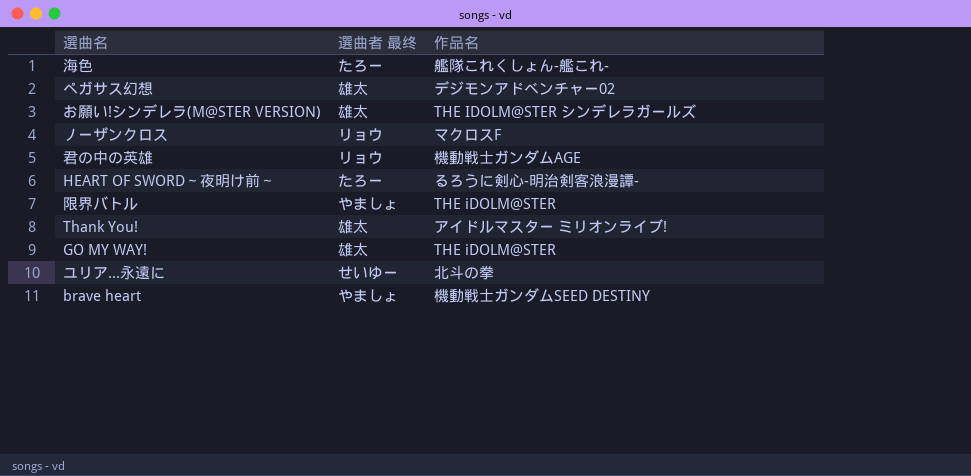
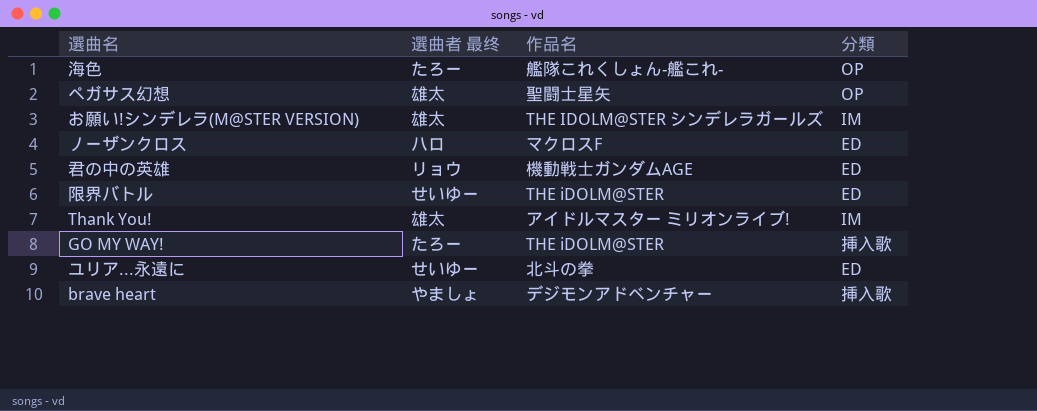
column 分類 | position: none -> 4
row HEART OF SWORD～夜明け前～: たろー | るろうに剣心-明治剣客浪漫譚- -> none
ペガサス幻想 | 作品名: デジモンアドベンチャー02 -> 聖闘士星矢
ノーザンクロス | 選曲者 最终: リョウ -> ハロ
限界バトル | 選曲者 最终: やましょ -> せいゆー
GO MY WAY! | 選曲者 最终: 雄太 -> たろー
brave heart | 作品名: 機動戦士ガンダムSEED DESTINY -> デジモンアドベンチャー

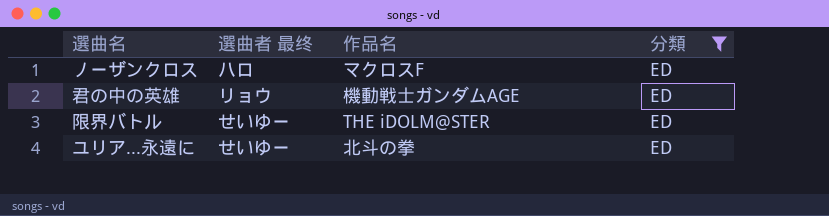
filter: none -> 分類 = ED

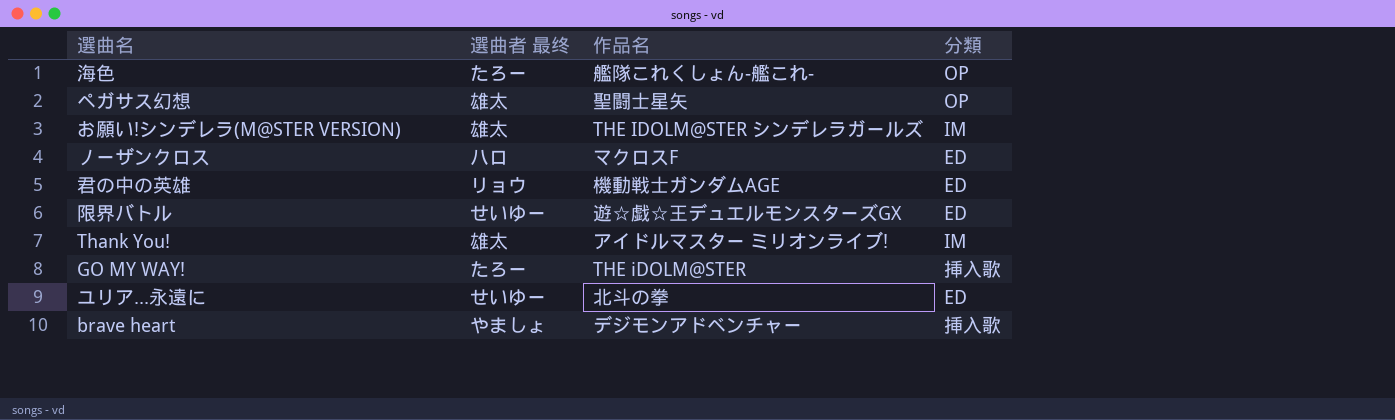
filter: 分類 = ED -> none
限界バトル | 作品名: THE iDOLM@STER -> 遊☆戯☆王デュエルモンスターズGX

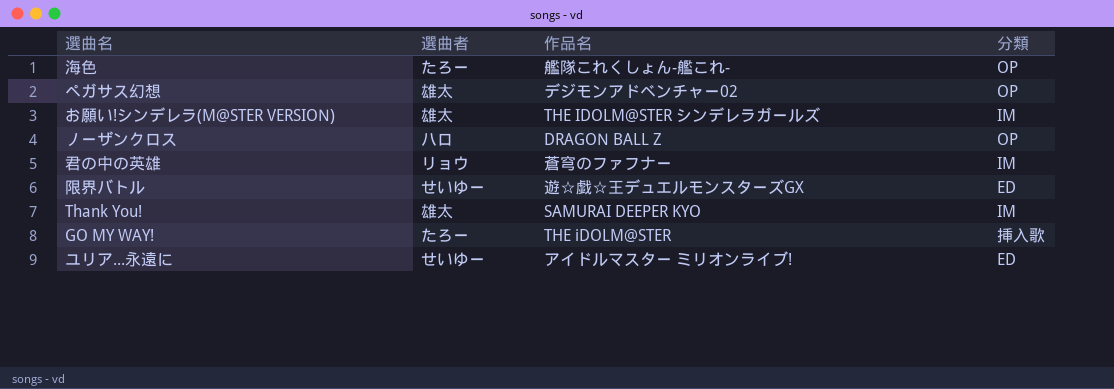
column name: 選曲者 最终 -> 選曲者
row brave heart: やましょ | デジモンアドベンチャー | 挿入歌 -> none
ペガサス幻想 | 作品名: 聖闘士星矢 -> デジモンアドベンチャー02
ノーザンクロス | 作品名: マクロスF -> DRAGON BALL Z
ノーザンクロス | 分類: ED -> OP
君の中の英雄 | 作品名: 機動戦士ガンダムAGE -> 蒼穹のファフナー
君の中の英雄 | 分類: ED -> IM
Thank You! | 作品名: アイドルマスター ミリオンライブ! -> SAMURAI DEEPER KYO
ユリア...永遠に | 作品名: 北斗の拳 -> アイドルマスター ミリオンライブ!

